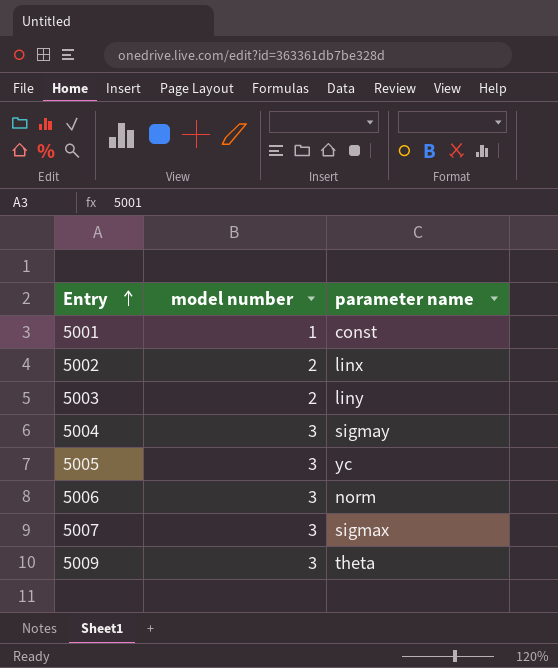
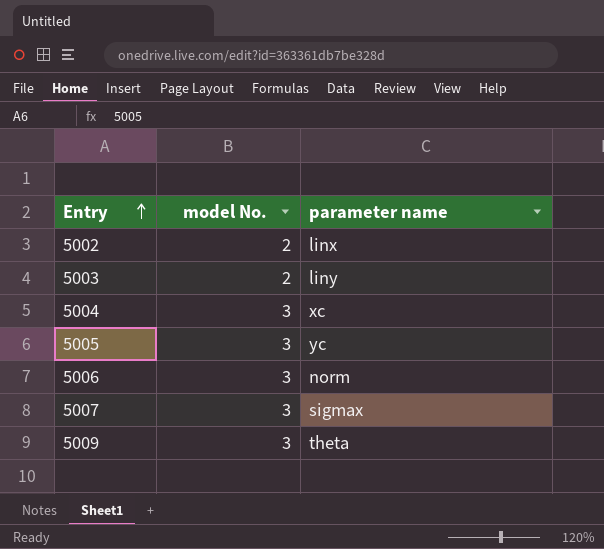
column name: model number -> model No.
row 5001: 1 | const -> none
5004 | parameter name: sigmay -> xc

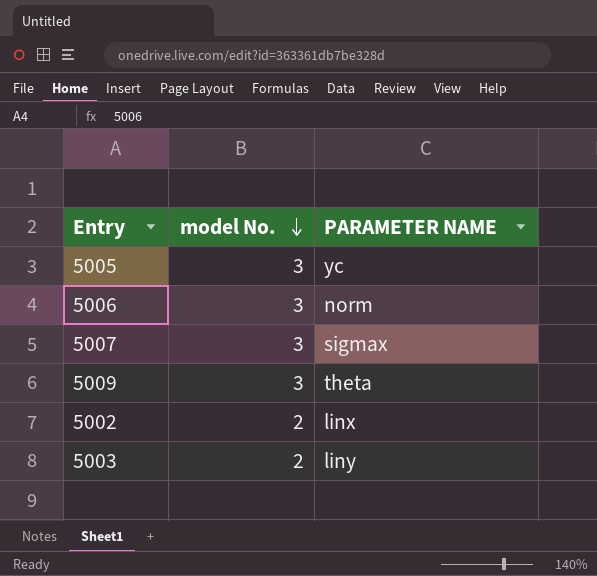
row order: Entry ascending -> model No. descending
column name: parameter name -> PARAMETER NAME
row 5004: 3 | xc -> none

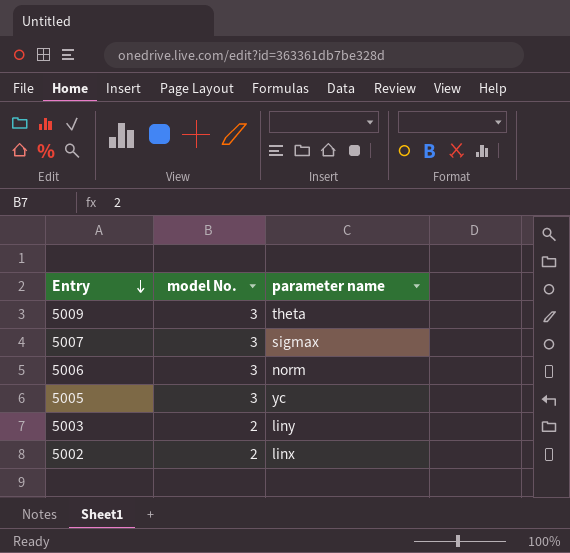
row order: model No. descending -> Entry descending
column name: PARAMETER NAME -> parameter name

